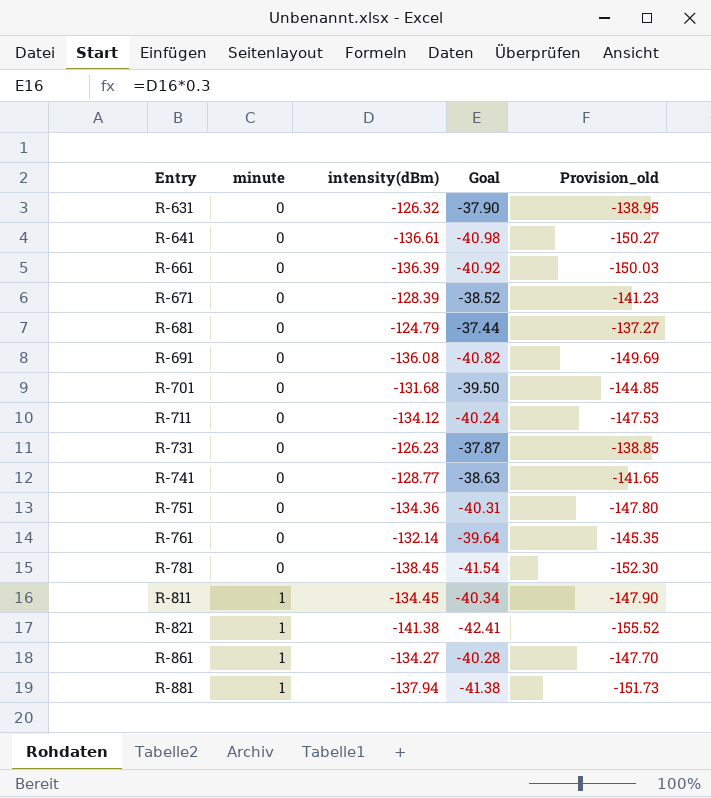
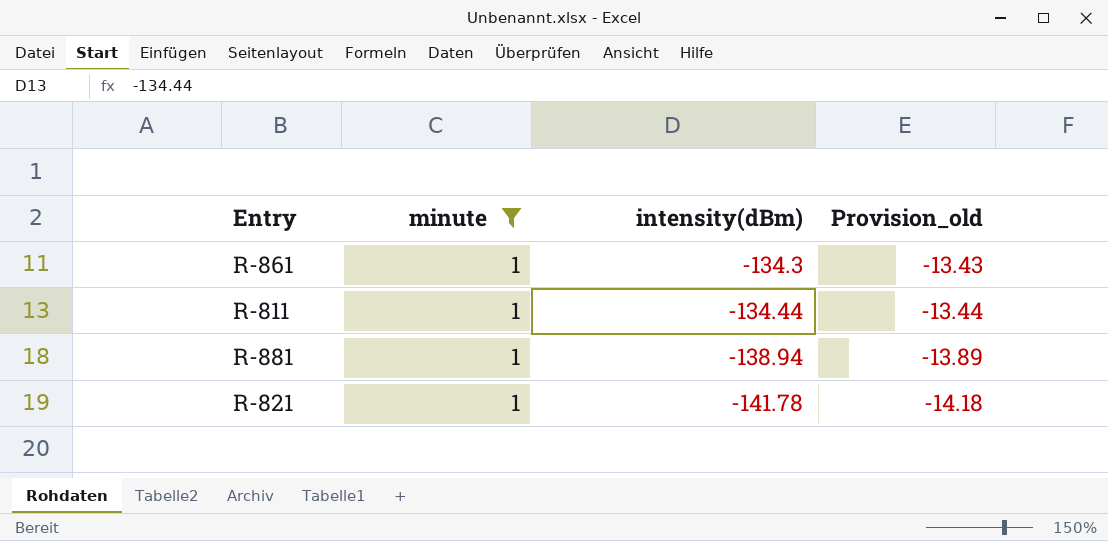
filter: none -> minute = 1
row order: Entry ascending -> intensity(dBm) descending
column Goal | formula: [intensity(dBm)] * 0.3 -> none
column Provision_old | formula: [intensity(dBm)] * 1.1 -> [intensity(dBm)] * 0.1
R-861 | intensity(dBm): -134.27 -> -134.3
R-811 | intensity(dBm): -134.45 -> -134.44
R-881 | intensity(dBm): -137.94 -> -138.94
R-821 | intensity(dBm): -141.38 -> -141.78

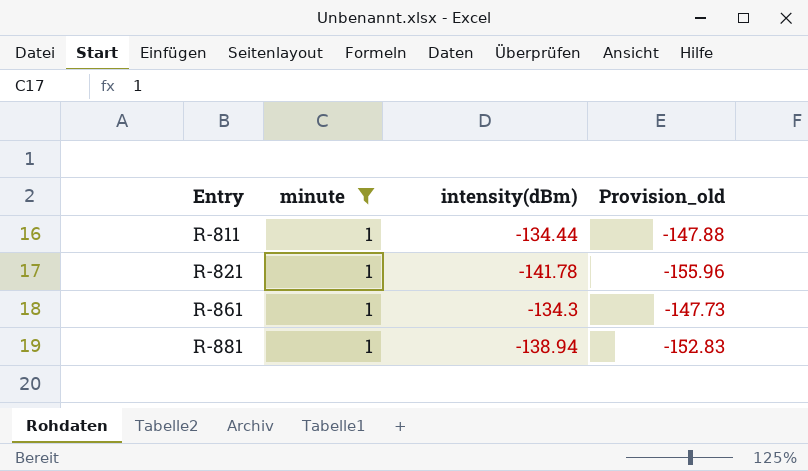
row order: intensity(dBm) descending -> Entry ascending
column Provision_old | formula: [intensity(dBm)] * 0.1 -> [intensity(dBm)] * 1.1

